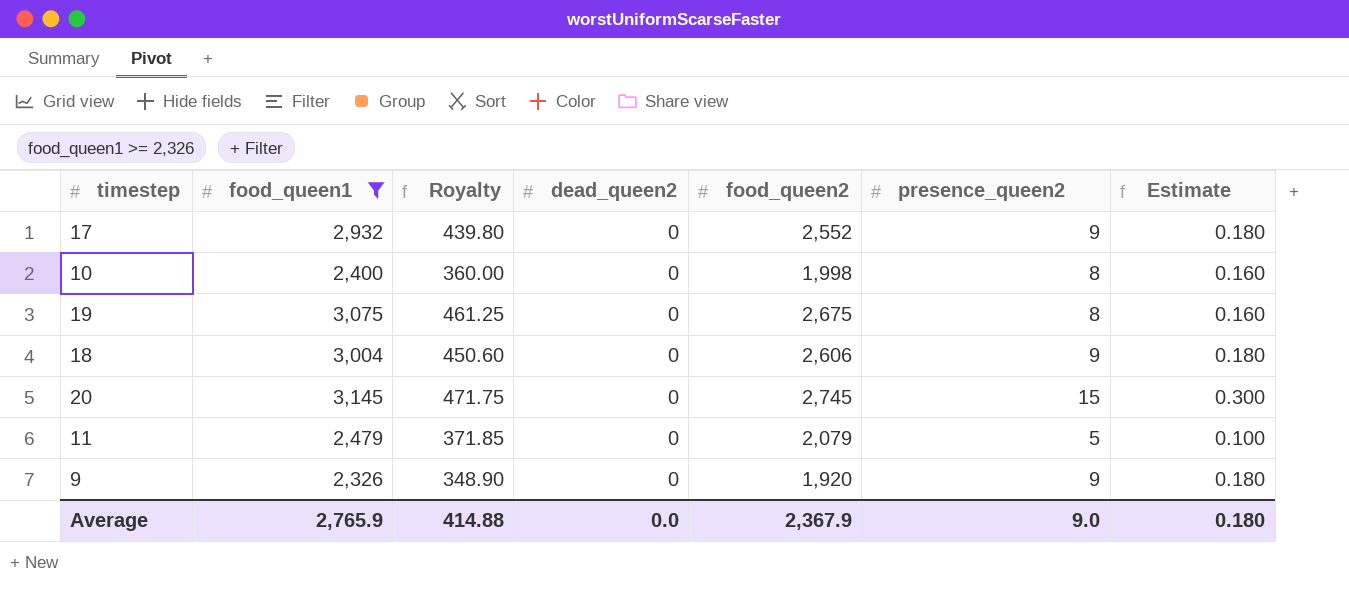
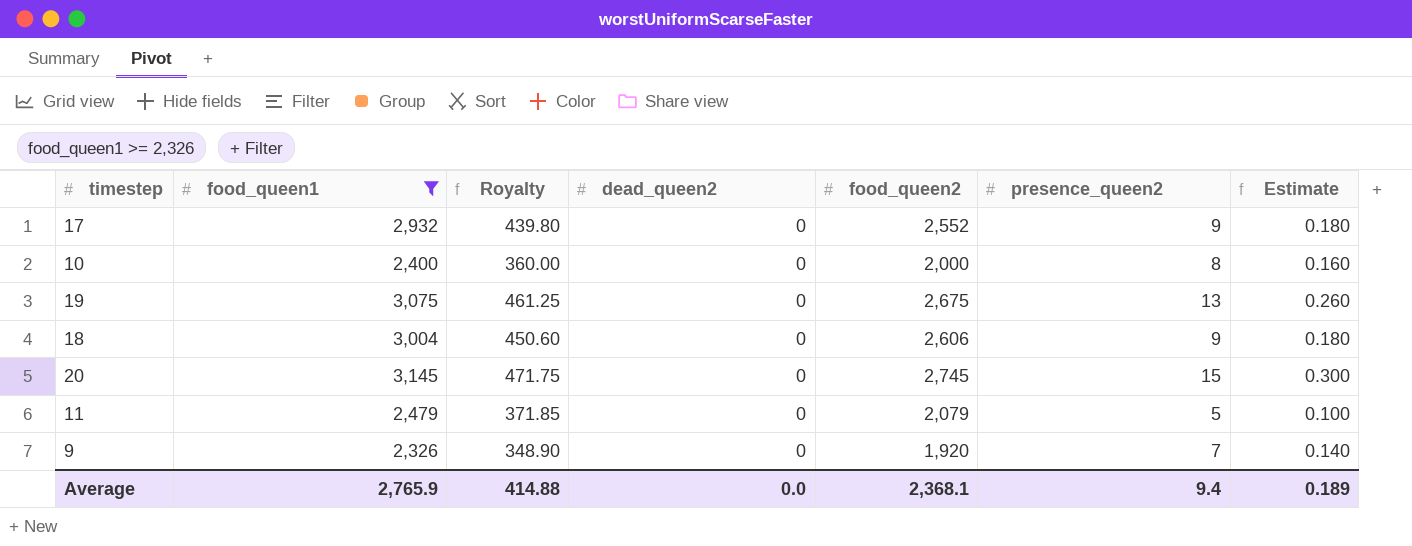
10 | food_queen2: 1,998 -> 2,000
19 | presence_queen2: 8 -> 13
19 | Estimate: 0.160 -> 0.260
9 | presence_queen2: 9 -> 7
9 | Estimate: 0.180 -> 0.140
Average | food_queen2: 2,367.9 -> 2,368.1
Average | presence_queen2: 9.0 -> 9.4
Average | Estimate: 0.180 -> 0.189

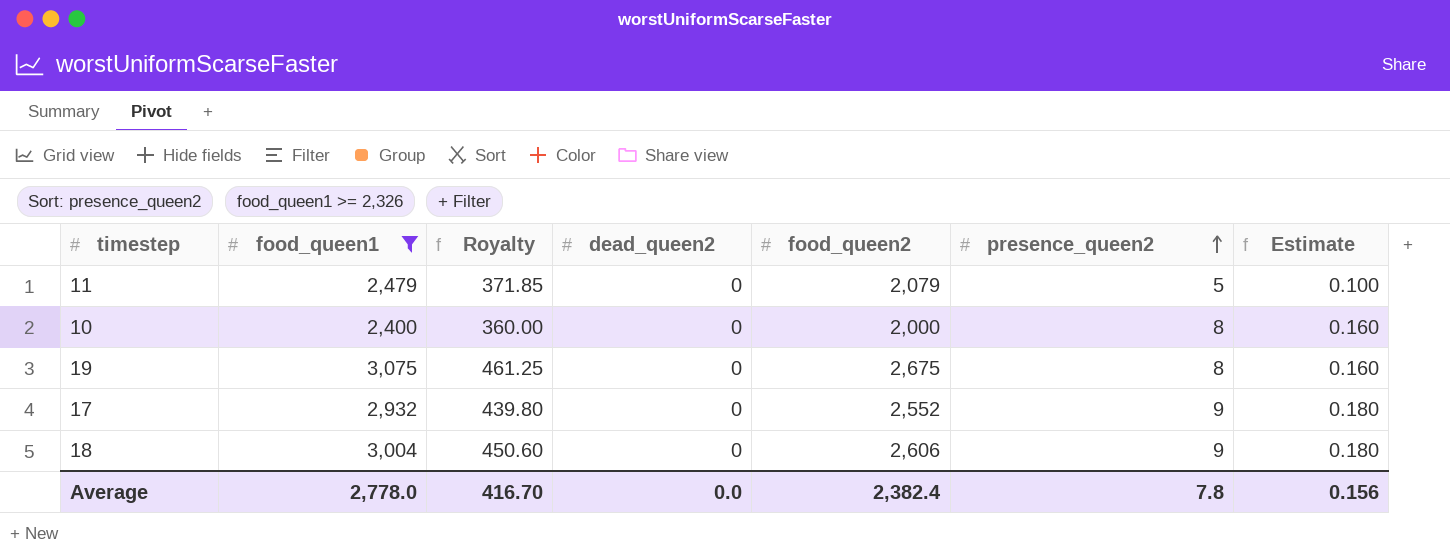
row order: none -> presence_queen2 ascending
row 20: 3,145 | 471.75 | 0 | 2,745 | 15 | 0.300 -> none
row 9: 2,326 | 348.90 | 0 | 1,920 | 7 | 0.140 -> none
19 | presence_queen2: 13 -> 8
19 | Estimate: 0.260 -> 0.160
Average | food_queen1: 2,765.9 -> 2,778.0
Average | Royalty: 414.88 -> 416.70
Average | food_queen2: 2,368.1 -> 2,382.4
Average | presence_queen2: 9.4 -> 7.8
Average | Estimate: 0.189 -> 0.156

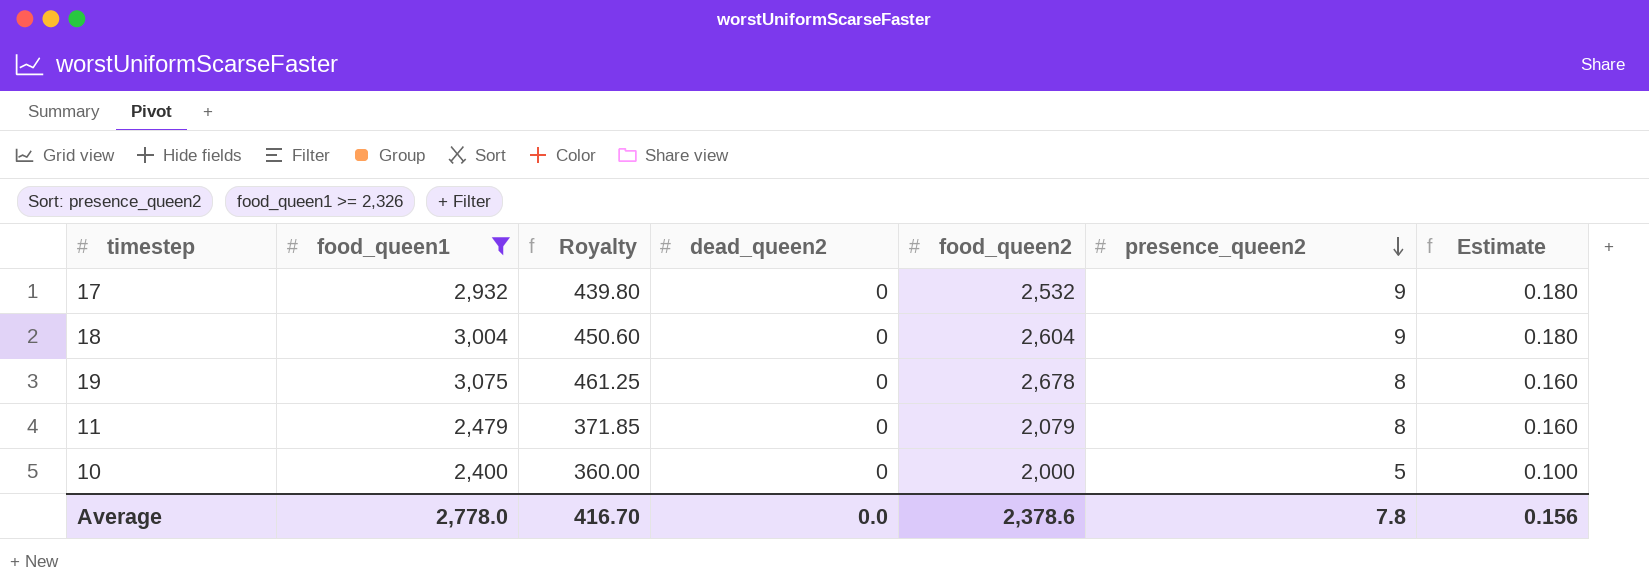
row order: presence_queen2 ascending -> presence_queen2 descending
17 | food_queen2: 2,552 -> 2,532
18 | food_queen2: 2,606 -> 2,604
19 | food_queen2: 2,675 -> 2,678
11 | presence_queen2: 5 -> 8
11 | Estimate: 0.100 -> 0.160
10 | presence_queen2: 8 -> 5
10 | Estimate: 0.160 -> 0.100
Average | food_queen2: 2,382.4 -> 2,378.6

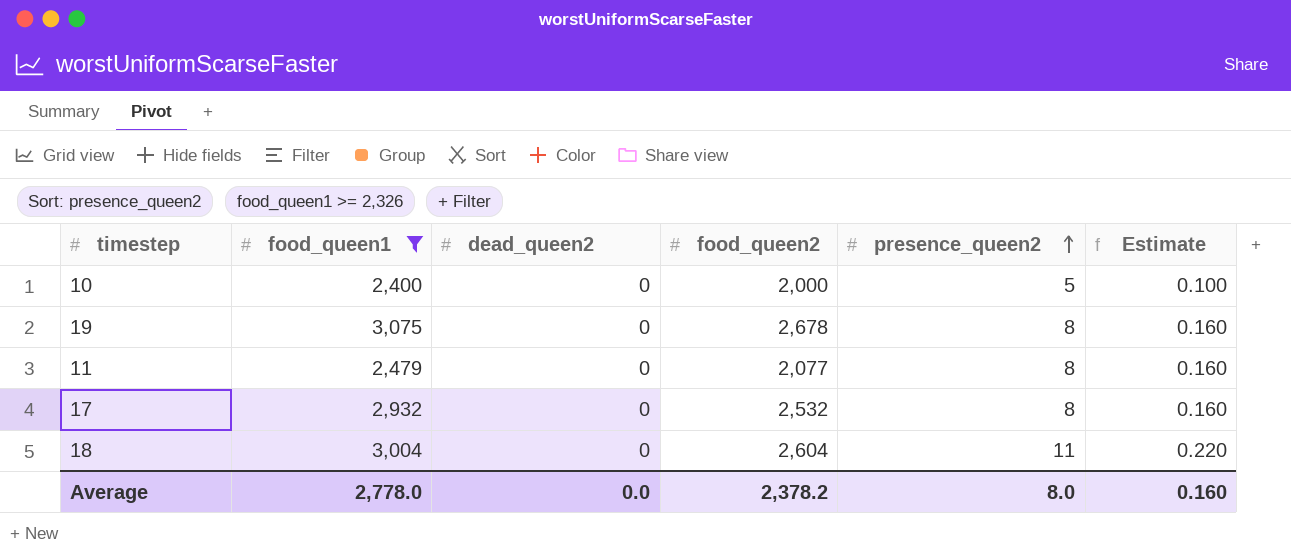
row order: presence_queen2 descending -> presence_queen2 ascending
column Royalty | formula: [food_queen1] * 0.15 -> none
11 | food_queen2: 2,079 -> 2,077
17 | presence_queen2: 9 -> 8
17 | Estimate: 0.180 -> 0.160
18 | presence_queen2: 9 -> 11
18 | Estimate: 0.180 -> 0.220
Average | food_queen2: 2,378.6 -> 2,378.2
Average | presence_queen2: 7.8 -> 8.0
Average | Estimate: 0.156 -> 0.160

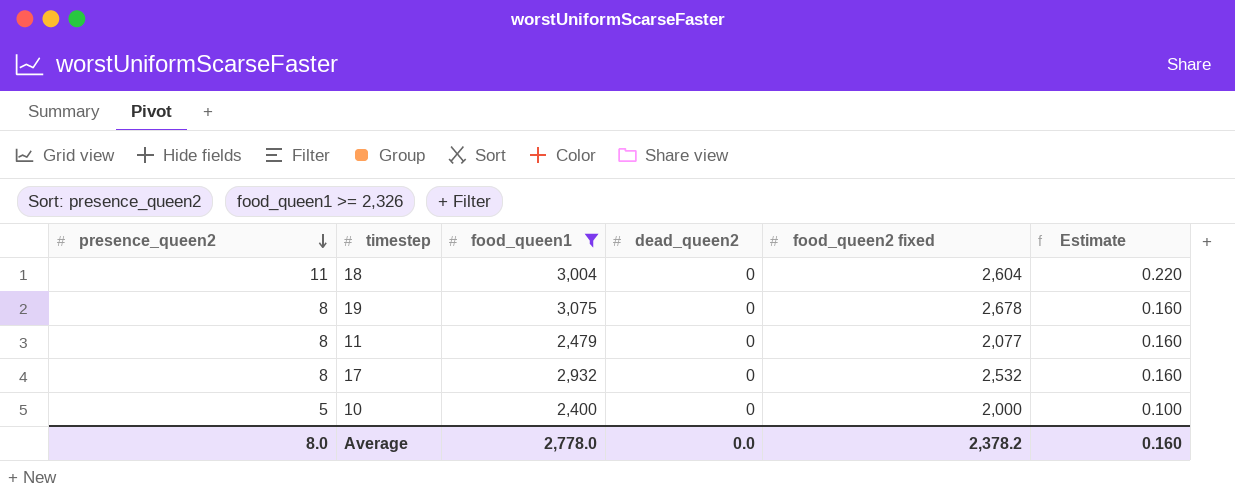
row order: presence_queen2 ascending -> presence_queen2 descending
column presence_queen2 | position: 5 -> 1
column name: food_queen2 -> food_queen2 fixed

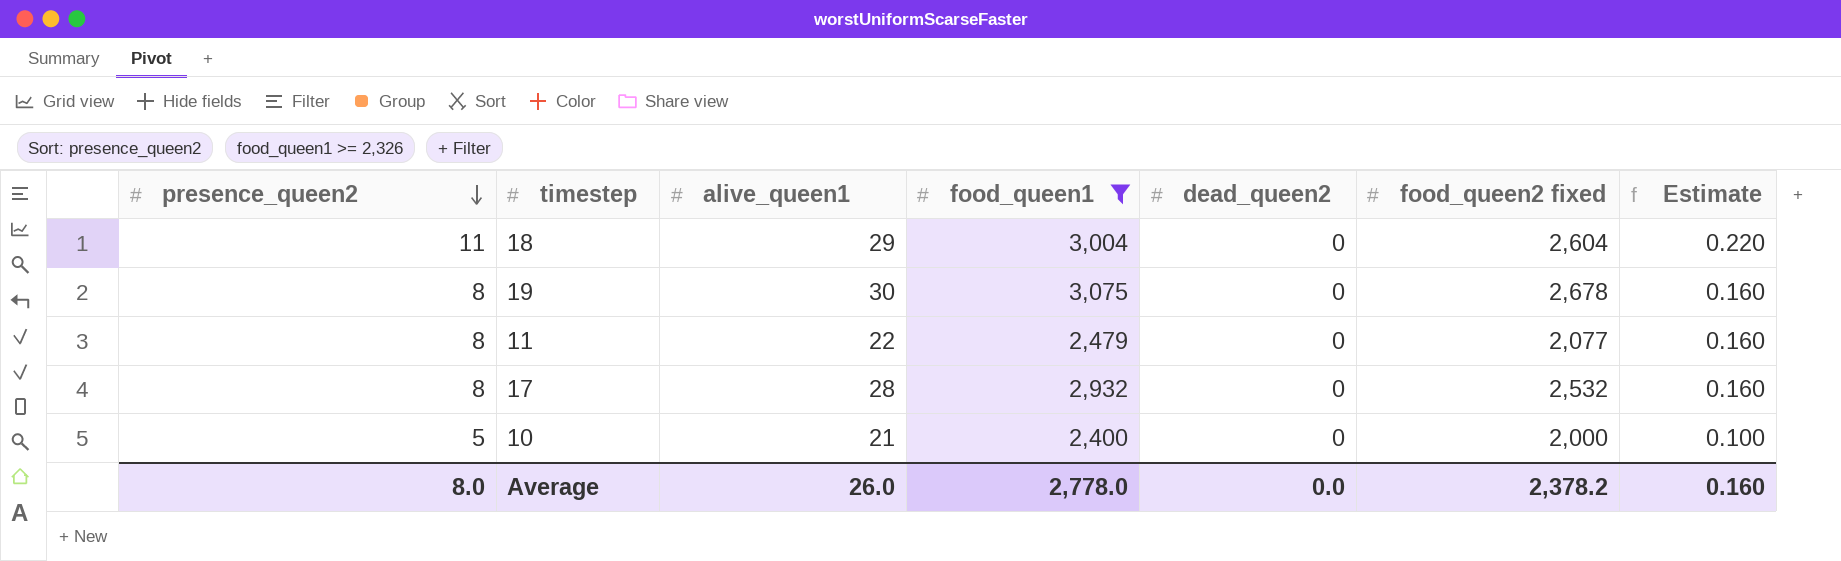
column alive_queen1 | position: none -> 3

